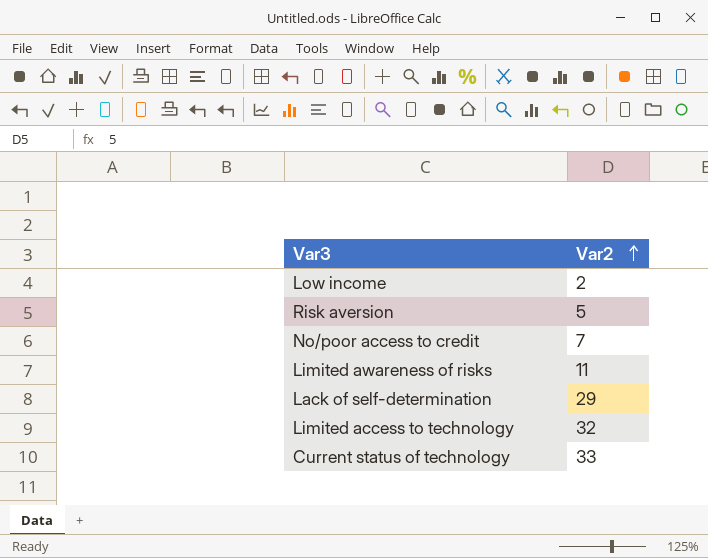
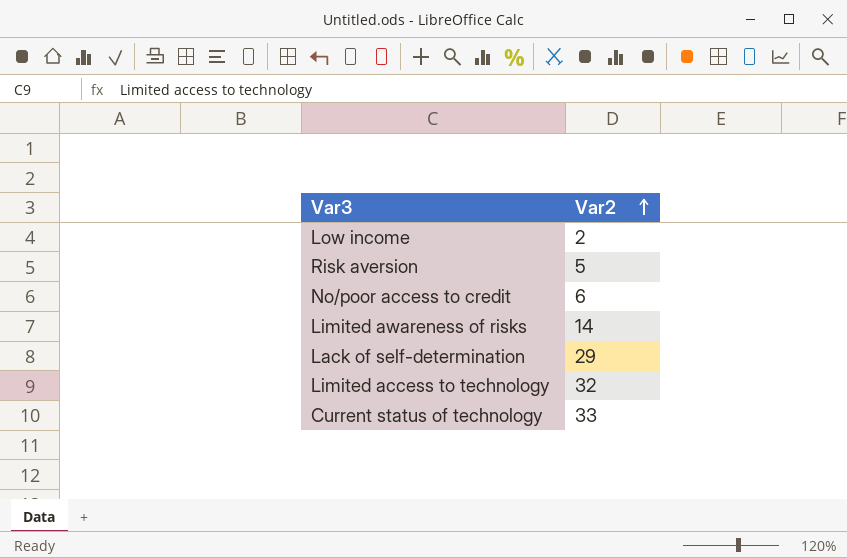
No/poor access to credit | Var2: 7 -> 6
Limited awareness of risks | Var2: 11 -> 14

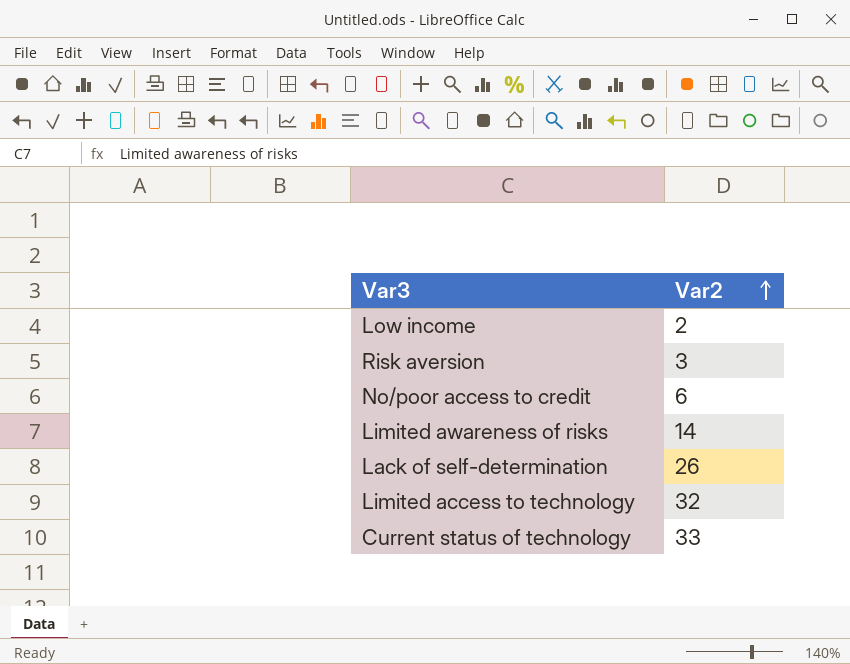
Risk aversion | Var2: 5 -> 3
Lack of self-determination | Var2: 29 -> 26

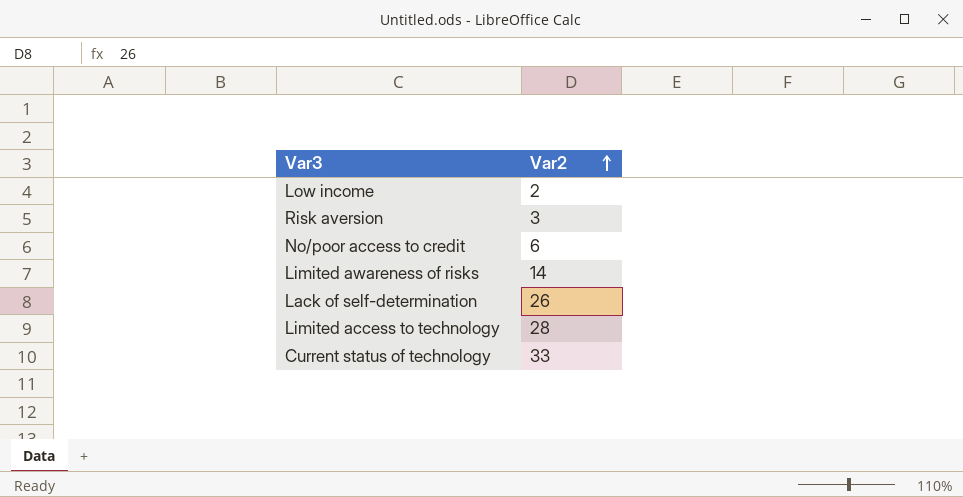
Limited access to technology | Var2: 32 -> 28

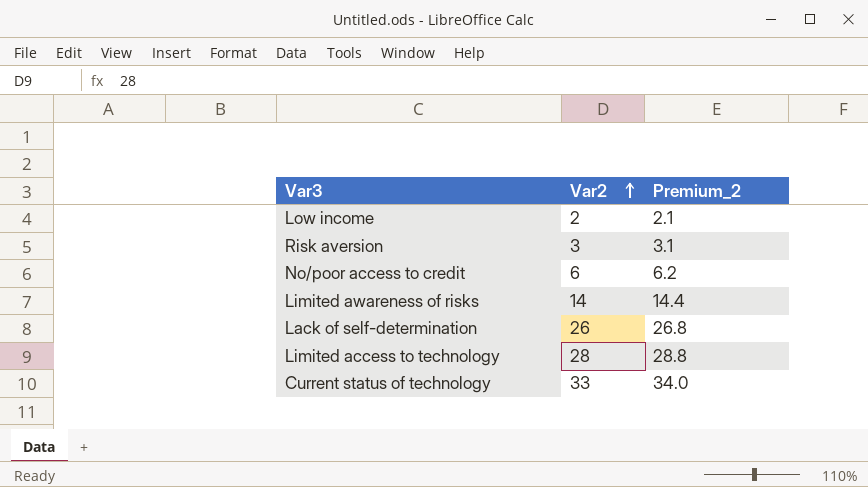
column Premium_2 | formula: none -> [Var2] * 1.03

